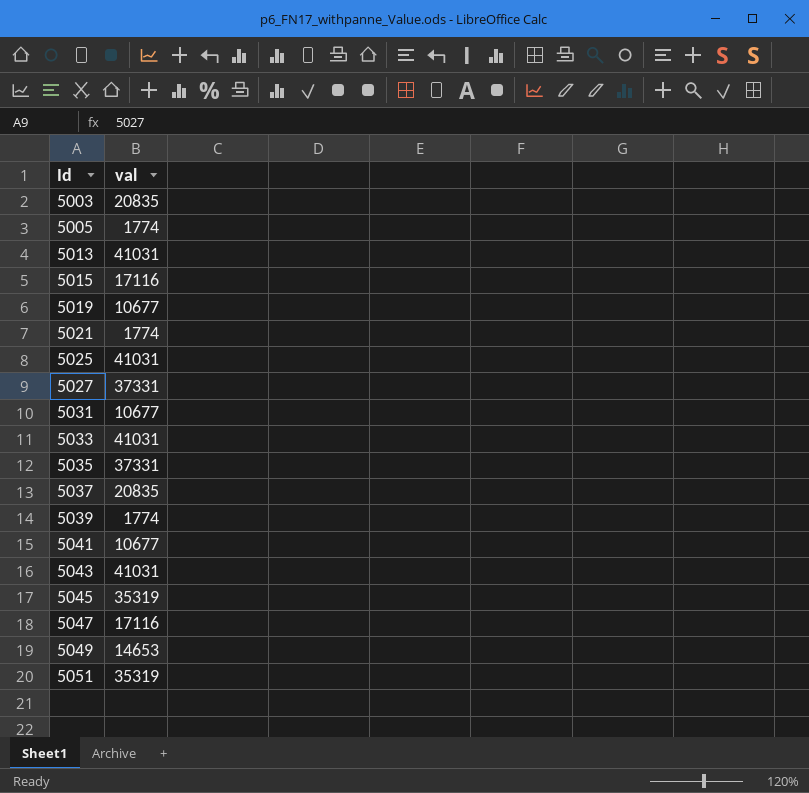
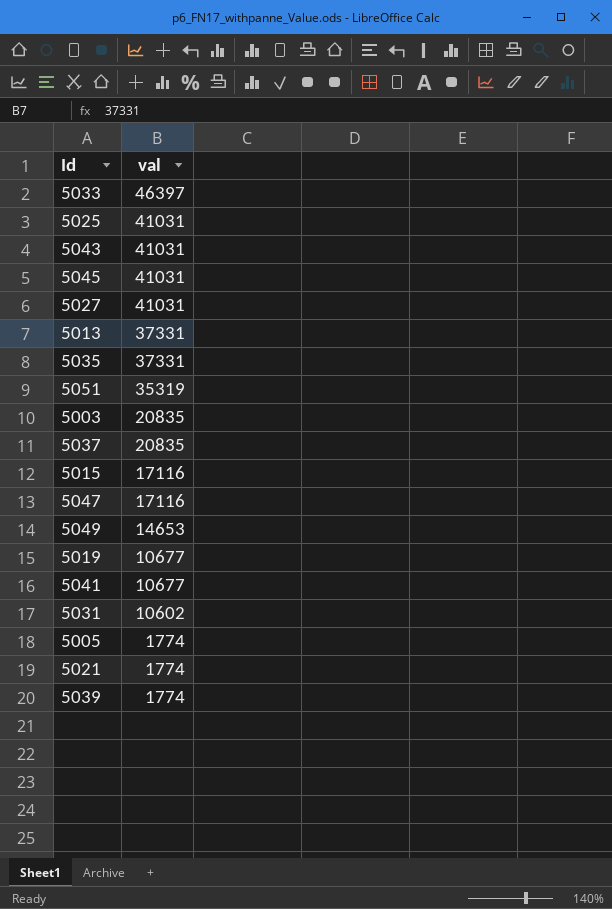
row order: Id ascending -> val descending
5033 | val: 41031 -> 46397
5045 | val: 35319 -> 41031
5027 | val: 37331 -> 41031
5013 | val: 41031 -> 37331
5031 | val: 10677 -> 10602

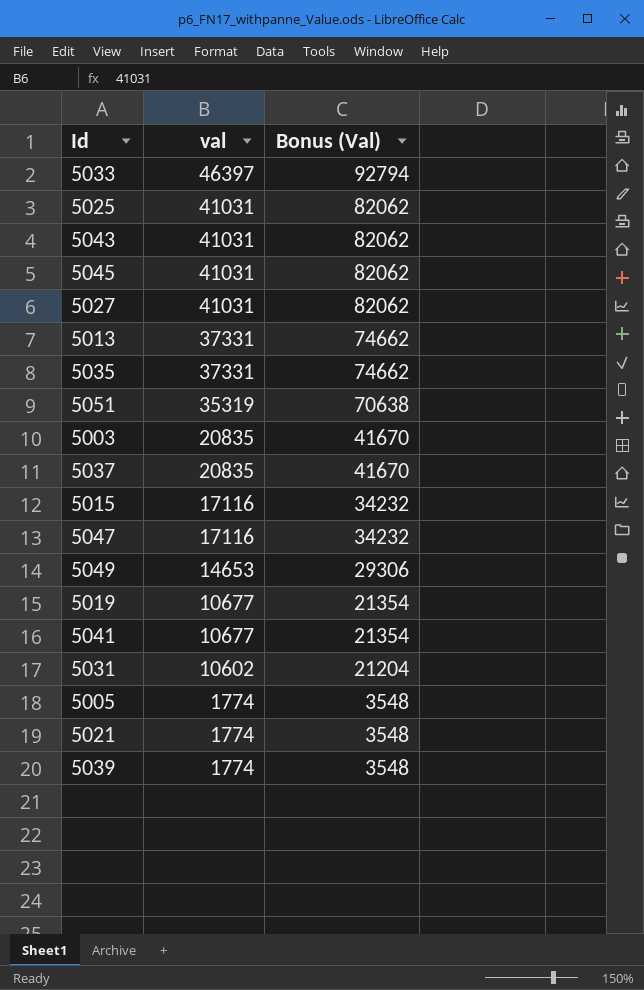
column Bonus (Val) | formula: none -> [val] * 2

